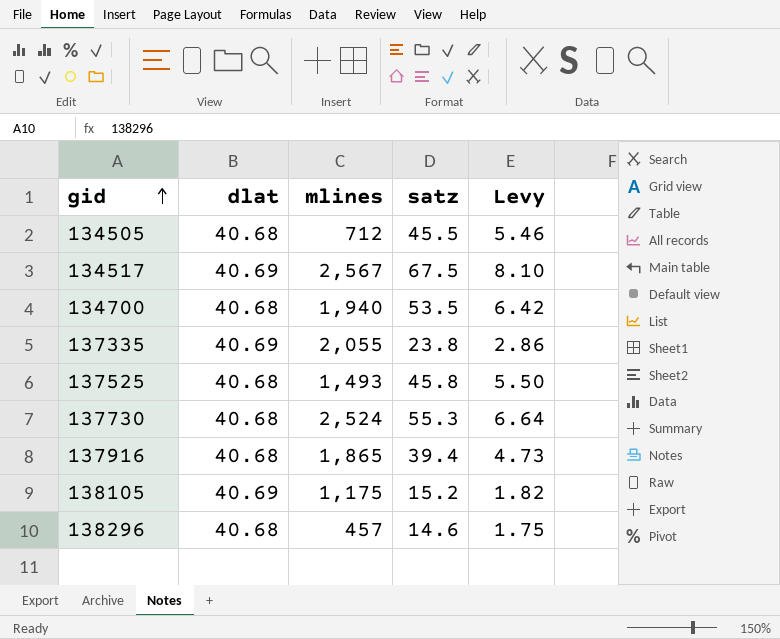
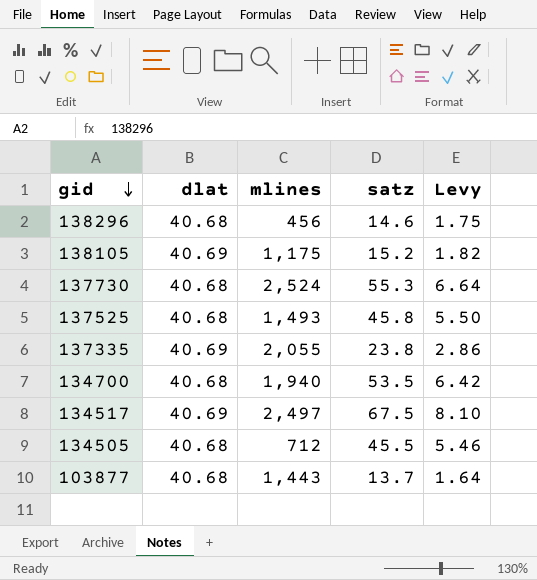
row order: gid ascending -> gid descending
row 137916: 40.68 | 1,865 | 39.4 | 4.73 -> none
138296 | mlines: 457 -> 456
134517 | mlines: 2,567 -> 2,497
row 103877: none -> 40.68 | 1,443 | 13.7 | 1.64

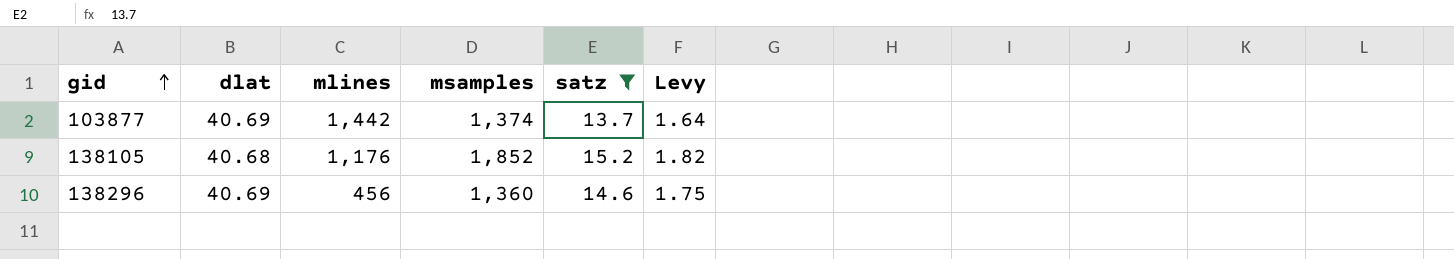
filter: none -> satz <= 15.2
row order: gid descending -> gid ascending
column msamples | position: none -> 4
103877 | dlat: 40.68 -> 40.69
103877 | mlines: 1,443 -> 1,442
138105 | dlat: 40.69 -> 40.68
138105 | mlines: 1,175 -> 1,176
138296 | dlat: 40.68 -> 40.69

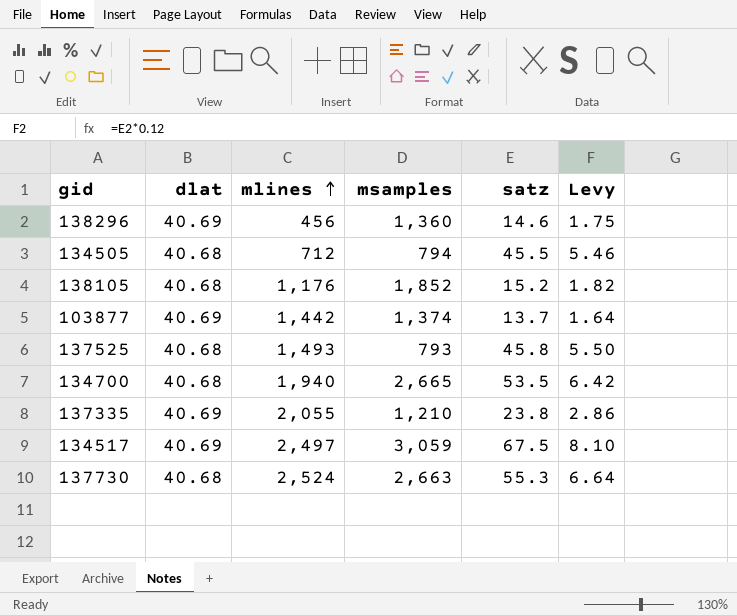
filter: satz <= 15.2 -> none
row order: gid ascending -> mlines ascending

